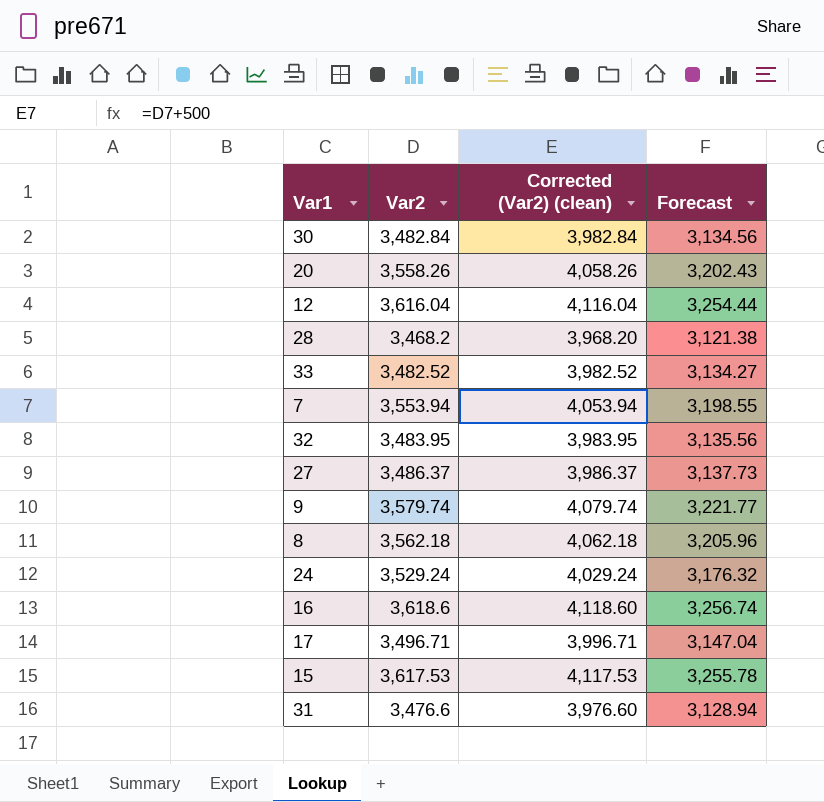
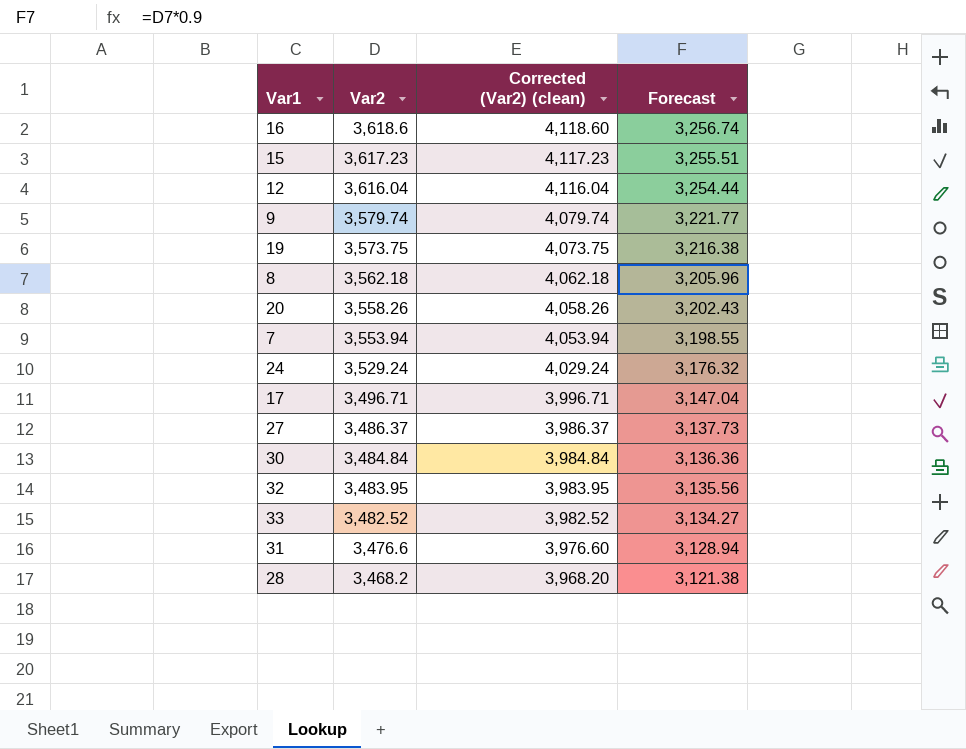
row order: none -> Var2 descending
15 | Var2: 3,617.53 -> 3,617.23
15 | Corrected (Var2) (clean): 4,117.53 -> 4,117.23
15 | Forecast: 3,255.78 -> 3,255.51
row 19: none -> 3,573.75 | 4,073.75 | 3,216.38
30 | Var2: 3,482.84 -> 3,484.84
30 | Corrected (Var2) (clean): 3,982.84 -> 3,984.84
30 | Forecast: 3,134.56 -> 3,136.36

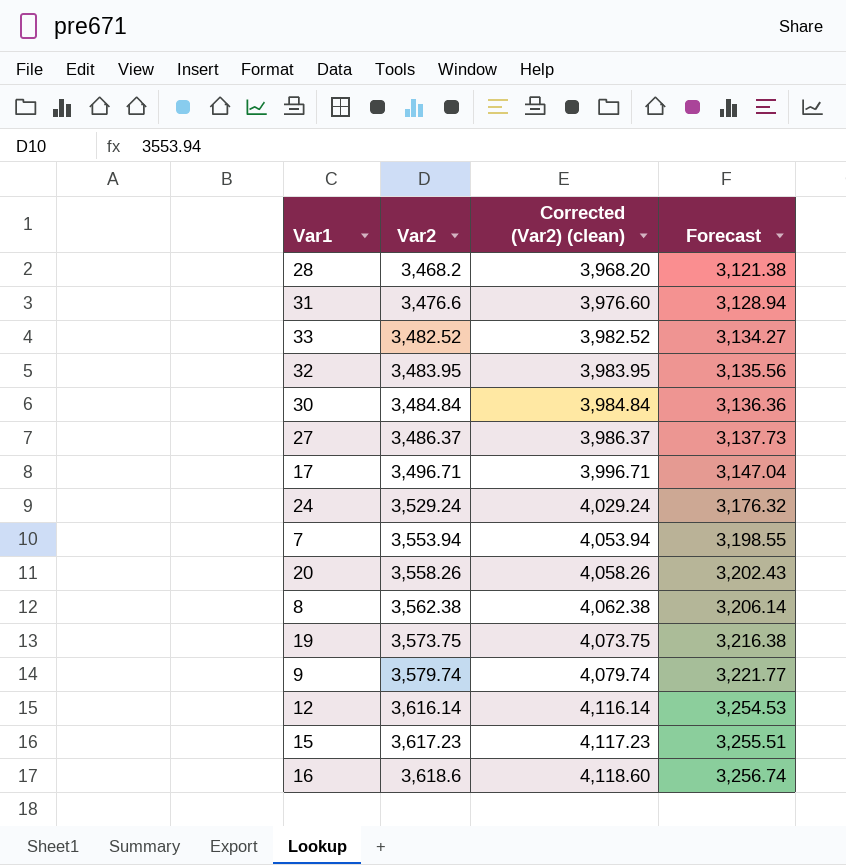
row order: Var2 descending -> Var2 ascending
8 | Var2: 3,562.18 -> 3,562.38
8 | Corrected (Var2) (clean): 4,062.18 -> 4,062.38
8 | Forecast: 3,205.96 -> 3,206.14
12 | Var2: 3,616.04 -> 3,616.14
12 | Corrected (Var2) (clean): 4,116.04 -> 4,116.14
12 | Forecast: 3,254.44 -> 3,254.53

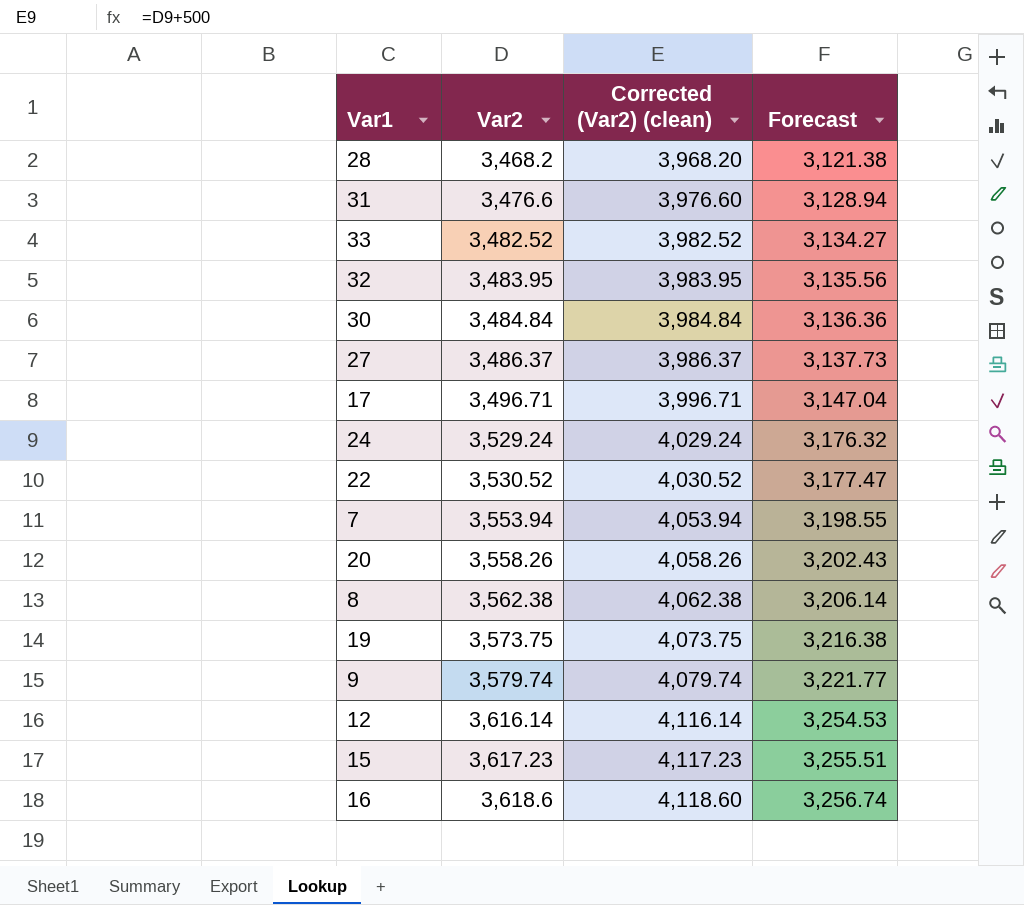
row 22: none -> 3,530.52 | 4,030.52 | 3,177.47

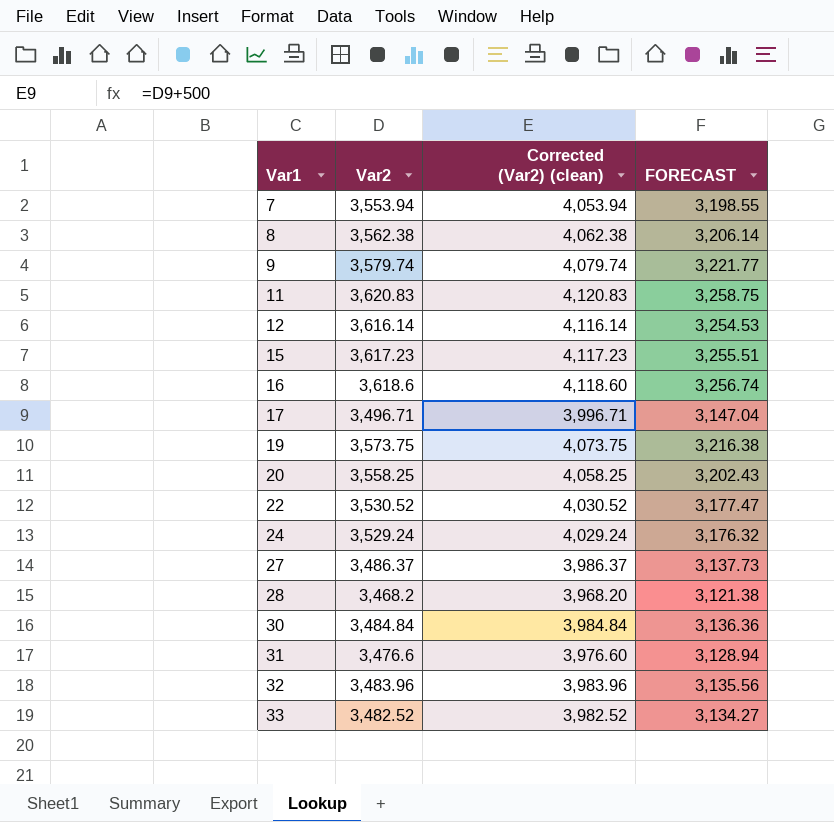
row order: Var2 ascending -> Var1 ascending
column name: Forecast -> FORECAST
row 11: none -> 3,620.83 | 4,120.83 | 3,258.75
20 | Var2: 3,558.26 -> 3,558.25
20 | Corrected (Var2) (clean): 4,058.26 -> 4,058.25
32 | Var2: 3,483.95 -> 3,483.96
32 | Corrected (Var2) (clean): 3,983.95 -> 3,983.96

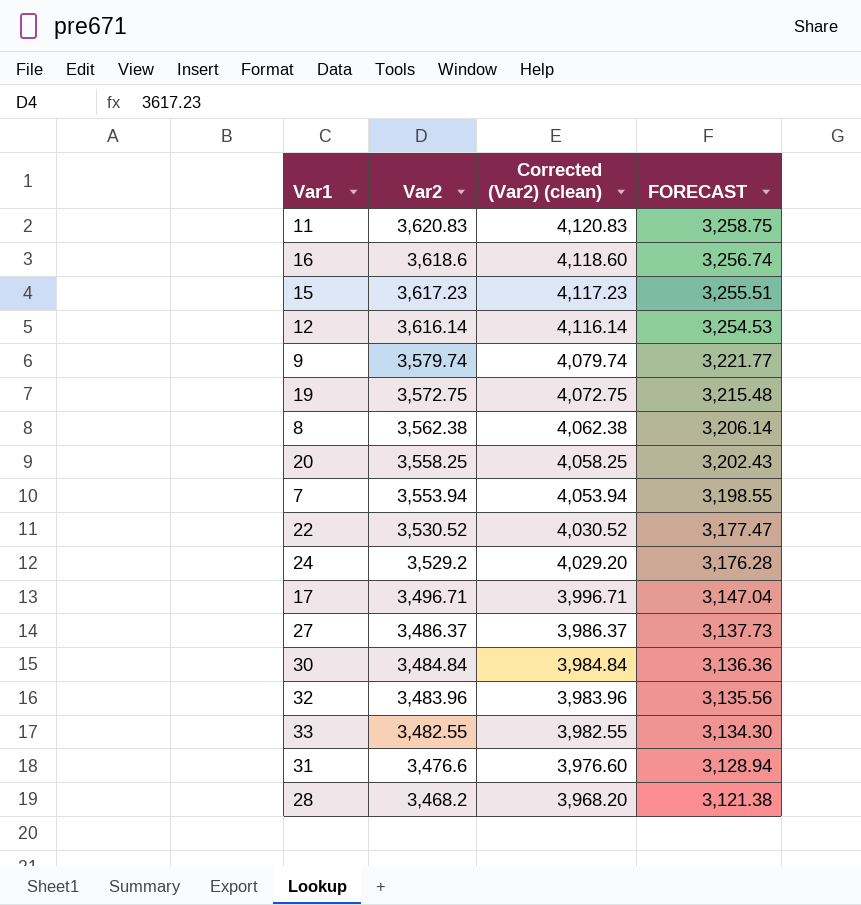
row order: Var1 ascending -> Var2 descending
19 | Var2: 3,573.75 -> 3,572.75
19 | Corrected (Var2) (clean): 4,073.75 -> 4,072.75
19 | FORECAST: 3,216.38 -> 3,215.48
24 | Var2: 3,529.24 -> 3,529.2
24 | Corrected (Var2) (clean): 4,029.24 -> 4,029.20
24 | FORECAST: 3,176.32 -> 3,176.28
33 | Var2: 3,482.52 -> 3,482.55
33 | Corrected (Var2) (clean): 3,982.52 -> 3,982.55
33 | FORECAST: 3,134.27 -> 3,134.30

